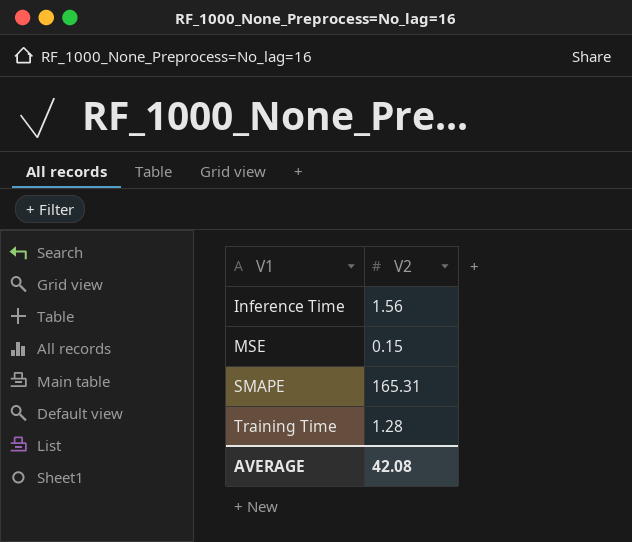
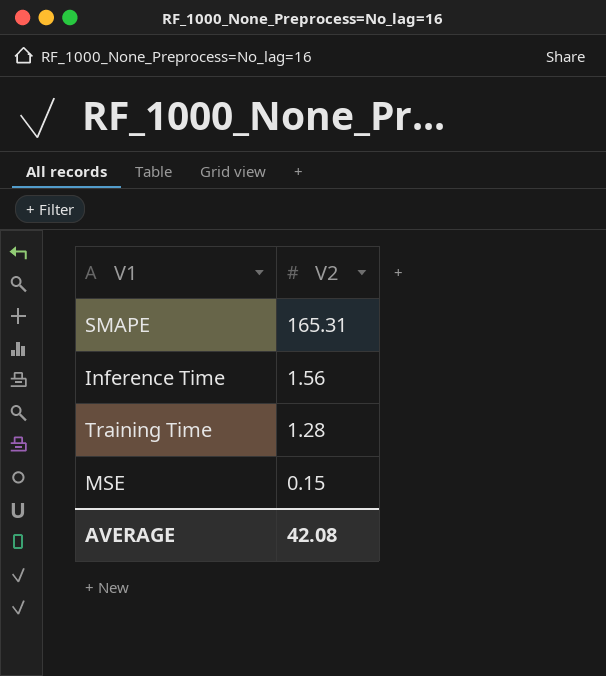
row order: V1 ascending -> V2 descending

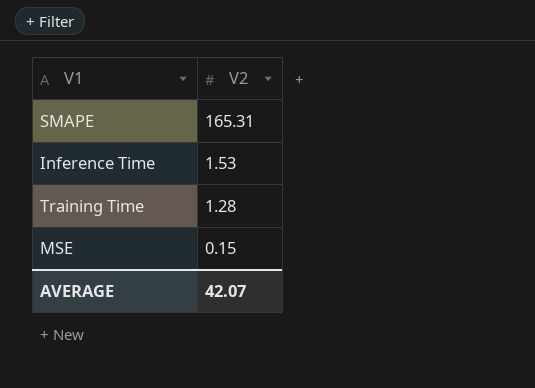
Inference Time | V2: 1.56 -> 1.53
AVERAGE | V2: 42.08 -> 42.07

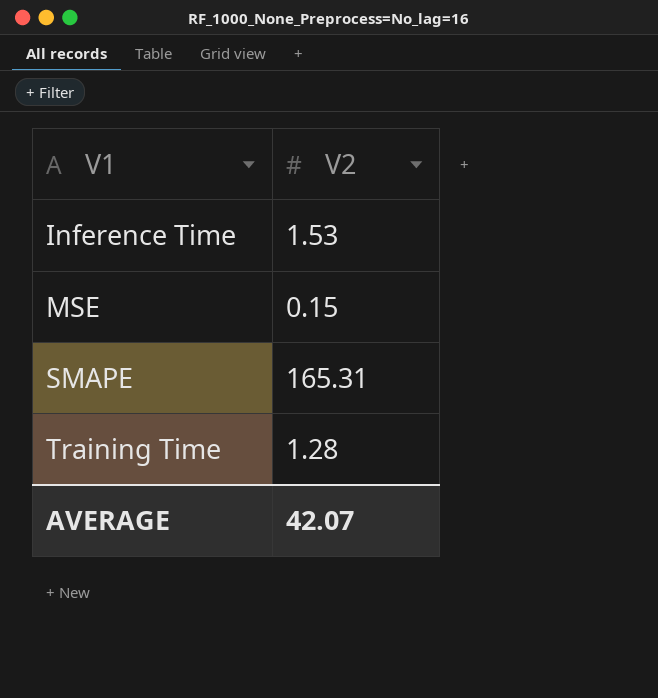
row order: V2 descending -> V1 ascending

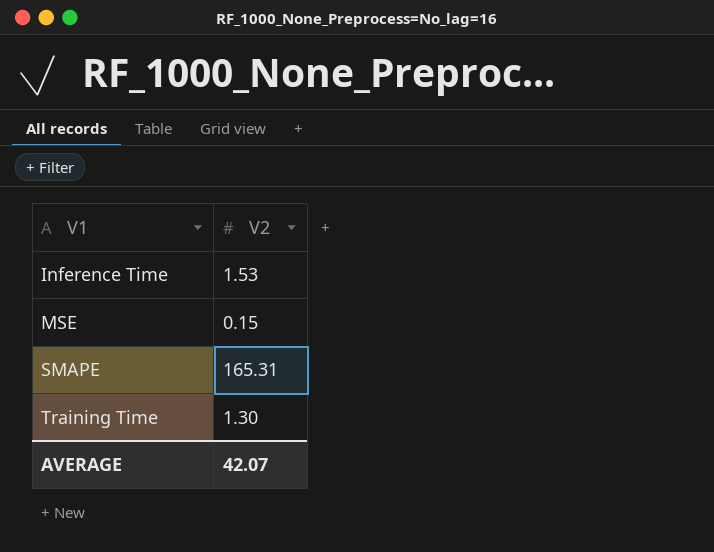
Training Time | V2: 1.28 -> 1.30

